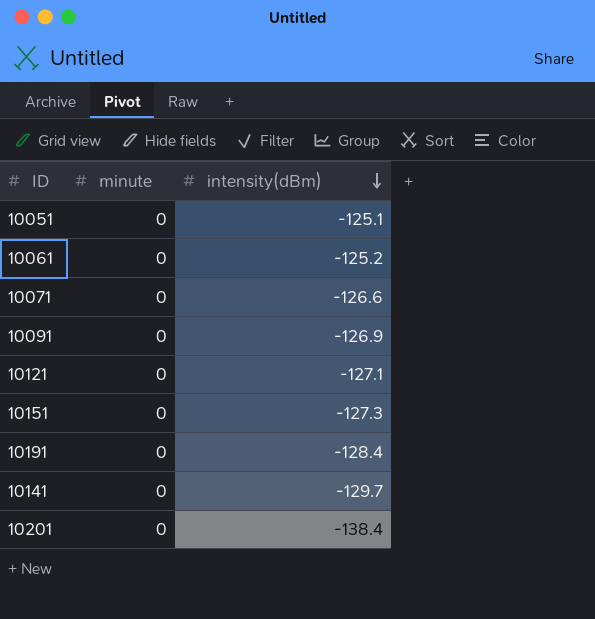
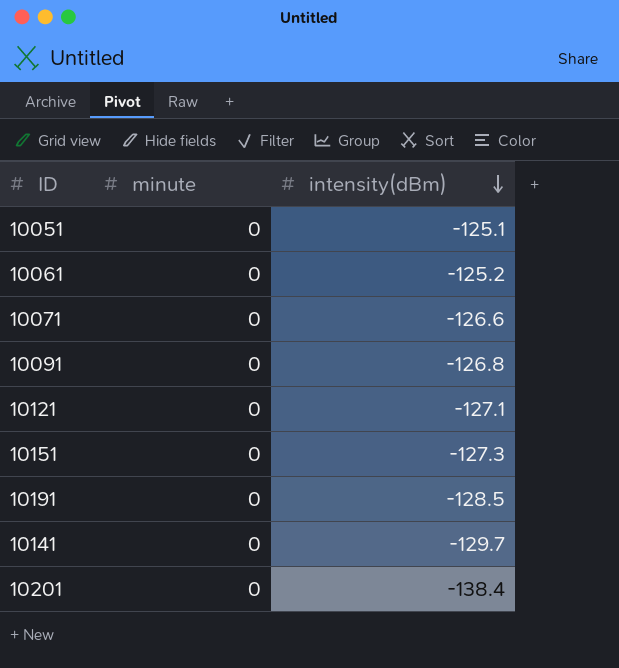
10091 | intensity(dBm): -126.9 -> -126.8
10191 | intensity(dBm): -128.4 -> -128.5

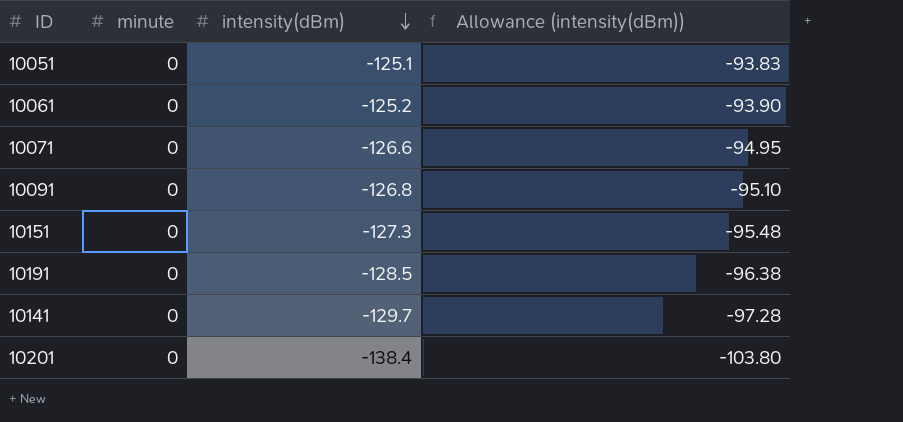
column Allowance (intensity(dBm)) | formula: none -> [intensity(dBm)] * 0.75
row 10121: 0 | -127.1 -> none

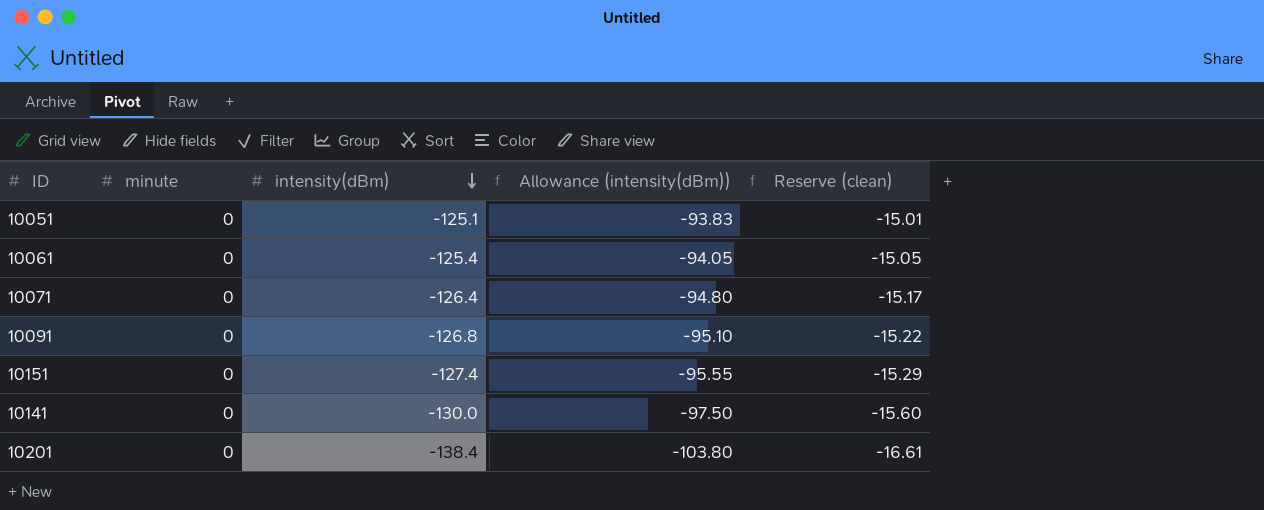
column Reserve (clean) | formula: none -> [intensity(dBm)] * 0.12
row 10191: 0 | -128.5 | -96.38 -> none
10061 | intensity(dBm): -125.2 -> -125.4
10061 | Allowance (intensity(dBm)): -93.90 -> -94.05
10071 | intensity(dBm): -126.6 -> -126.4
10071 | Allowance (intensity(dBm)): -94.95 -> -94.80
10151 | intensity(dBm): -127.3 -> -127.4
10151 | Allowance (intensity(dBm)): -95.48 -> -95.55
10141 | intensity(dBm): -129.7 -> -130.0
10141 | Allowance (intensity(dBm)): -97.28 -> -97.50

